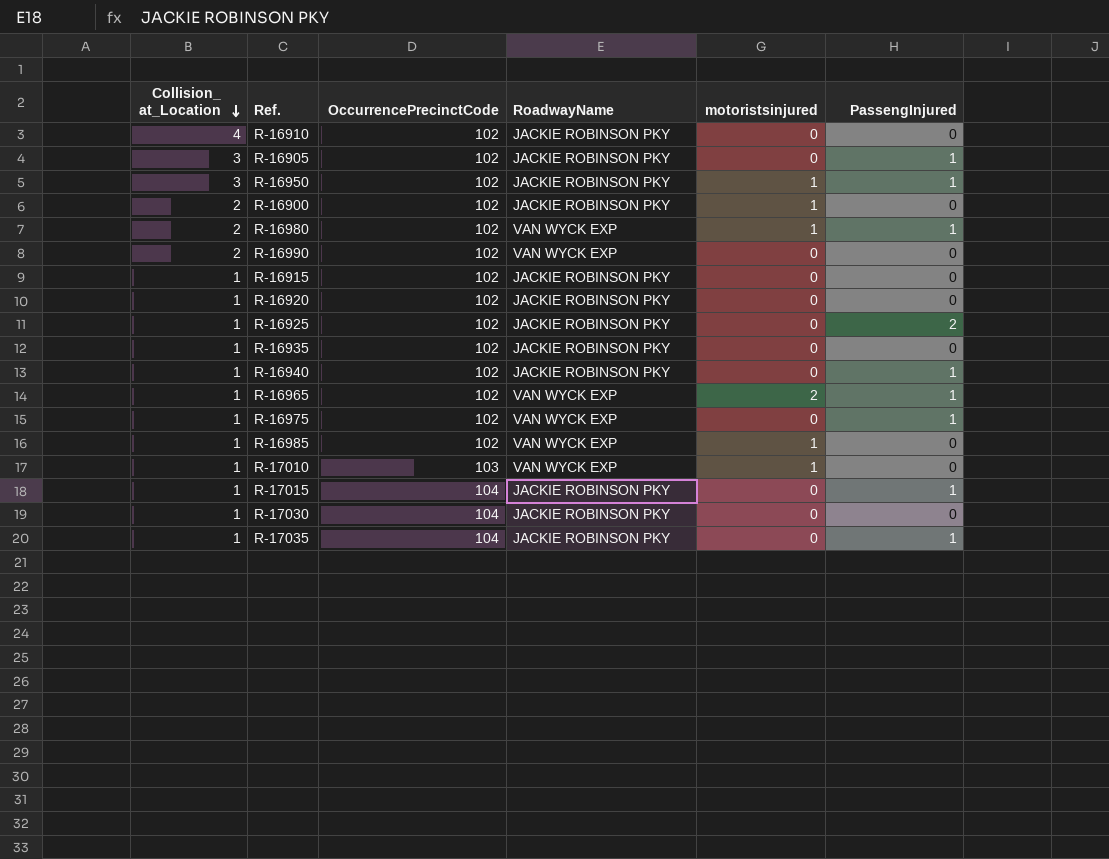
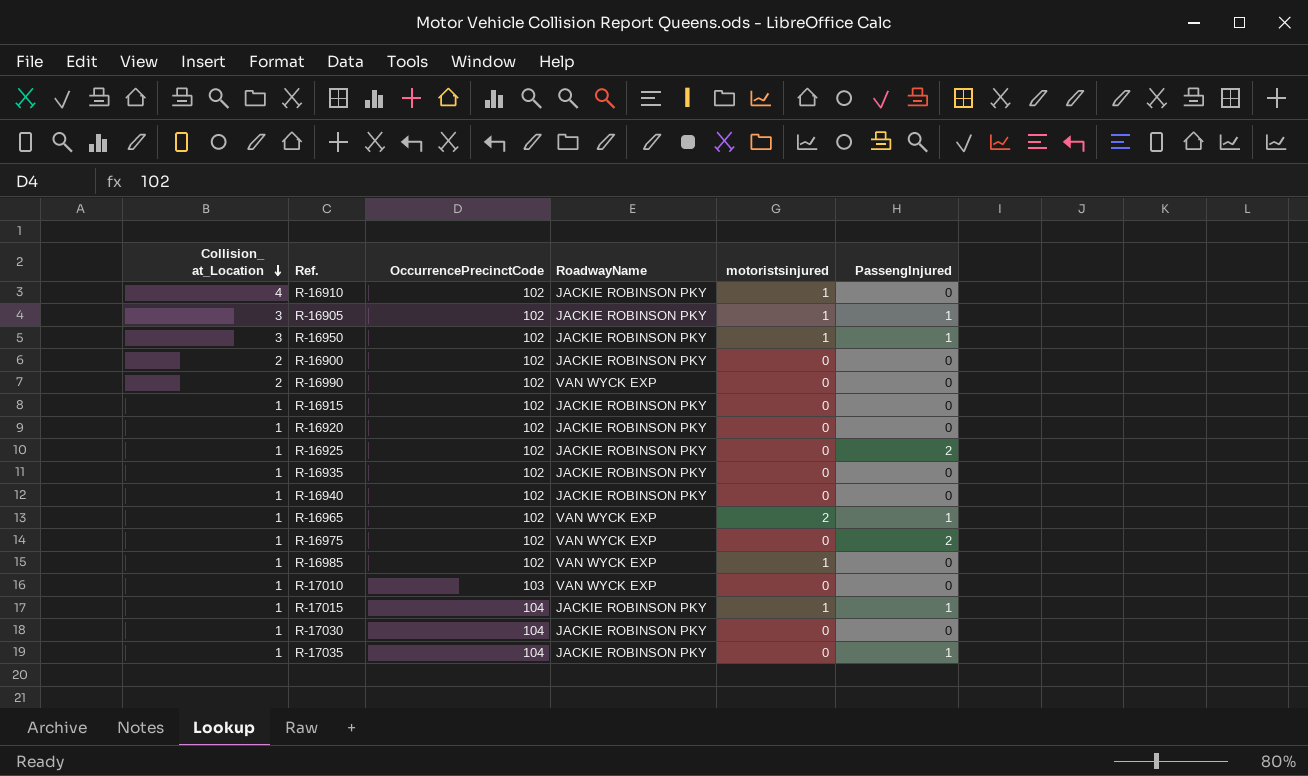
row R-16980: 2 | 102 | VAN WYCK EXP | 1 | 1 -> none
R-16910 | motoristsinjured: 0 -> 1
R-16905 | motoristsinjured: 0 -> 1
R-16900 | motoristsinjured: 1 -> 0
R-16940 | PassengInjured: 1 -> 0
R-16975 | PassengInjured: 1 -> 2
R-17010 | motoristsinjured: 1 -> 0
R-17015 | motoristsinjured: 0 -> 1

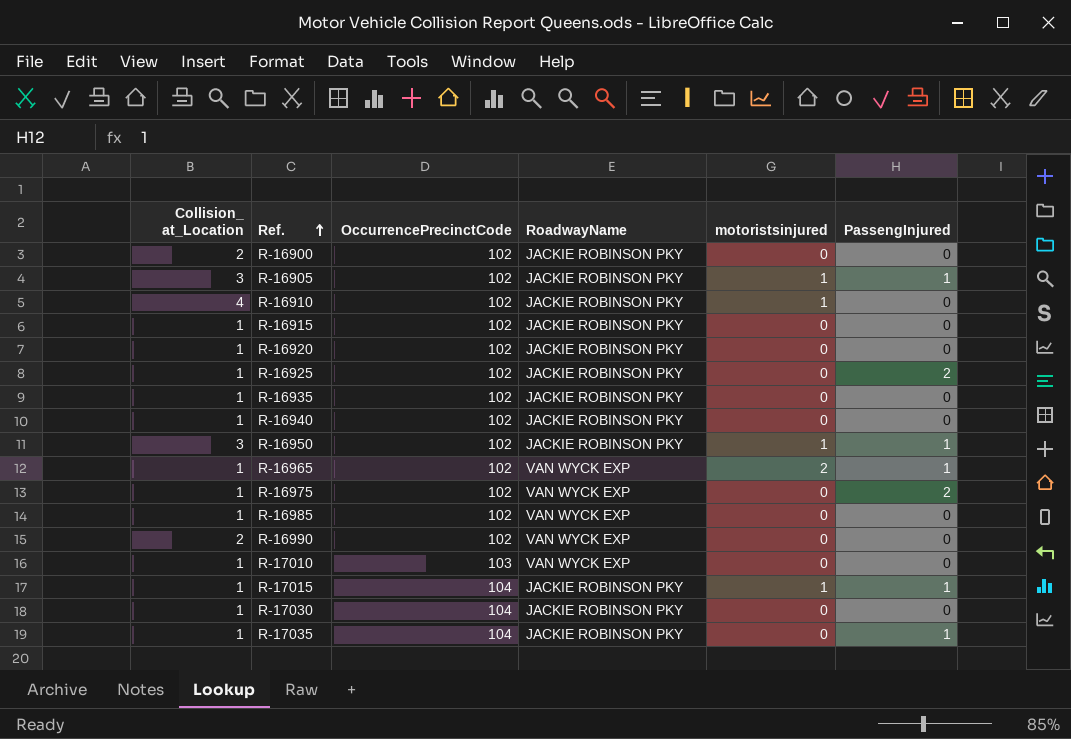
row order: Collision_ at_Location descending -> Ref. ascending
R-16985 | motoristsinjured: 1 -> 0

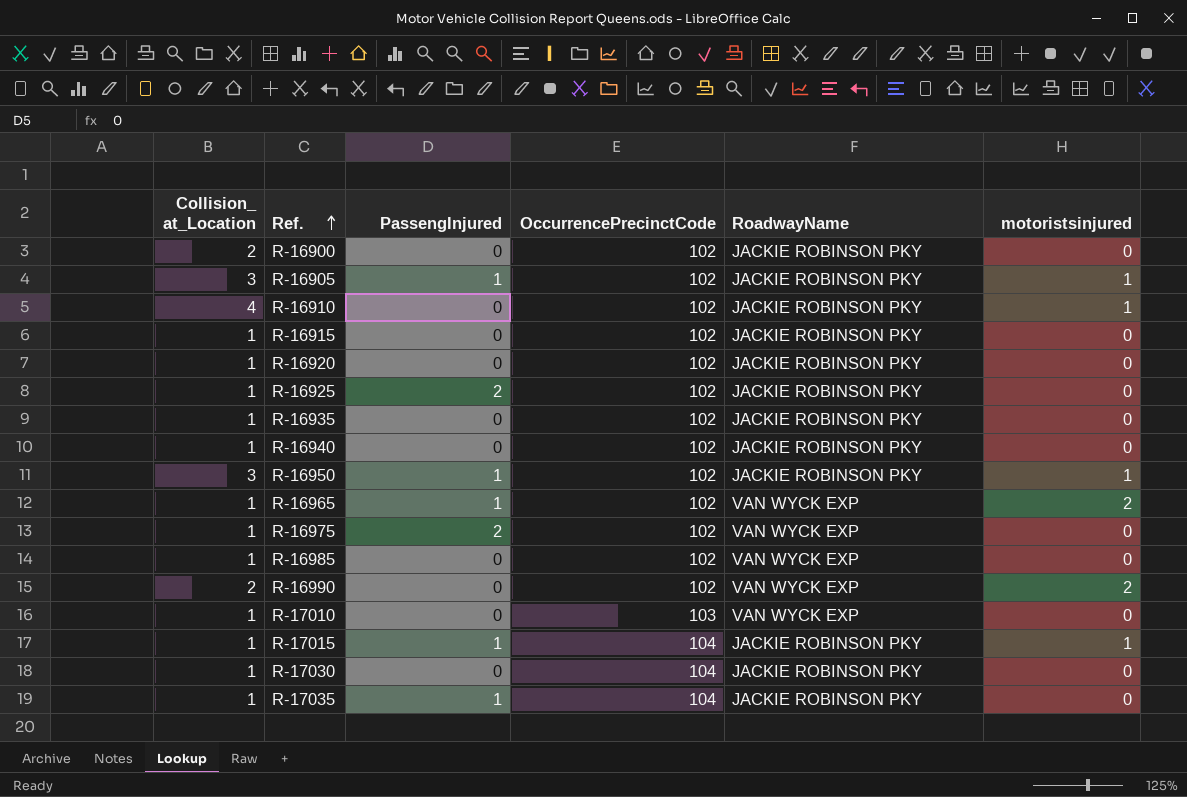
column PassengInjured | position: 6 -> 3
R-16990 | motoristsinjured: 0 -> 2

